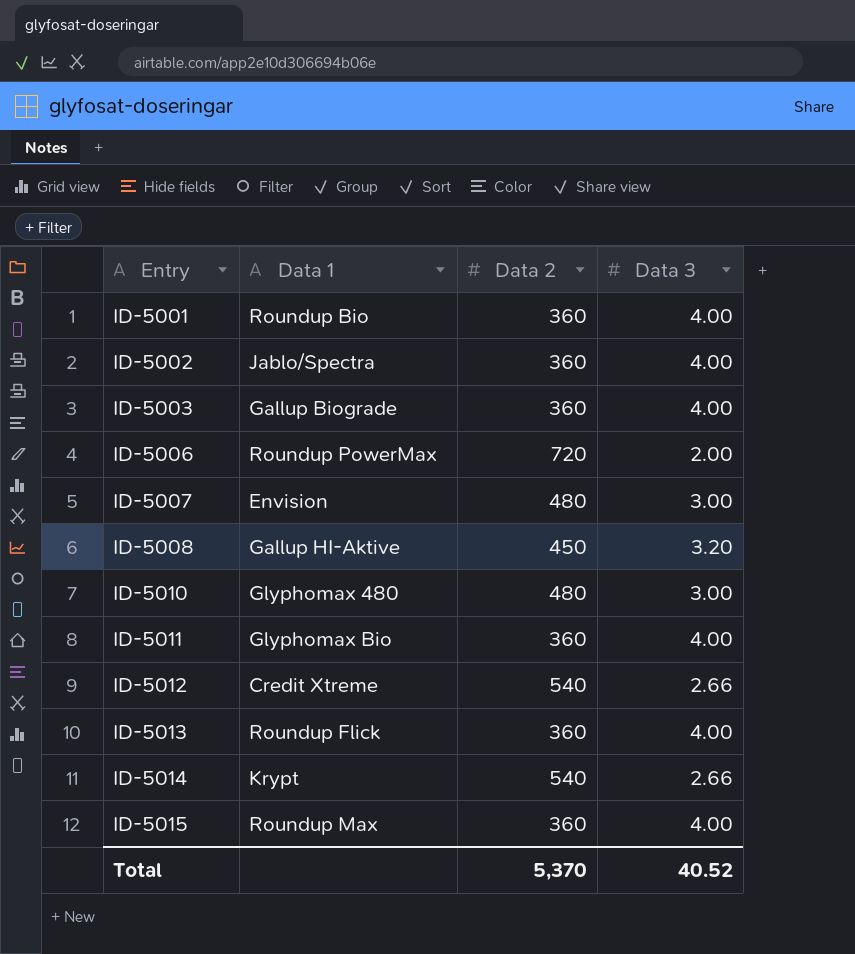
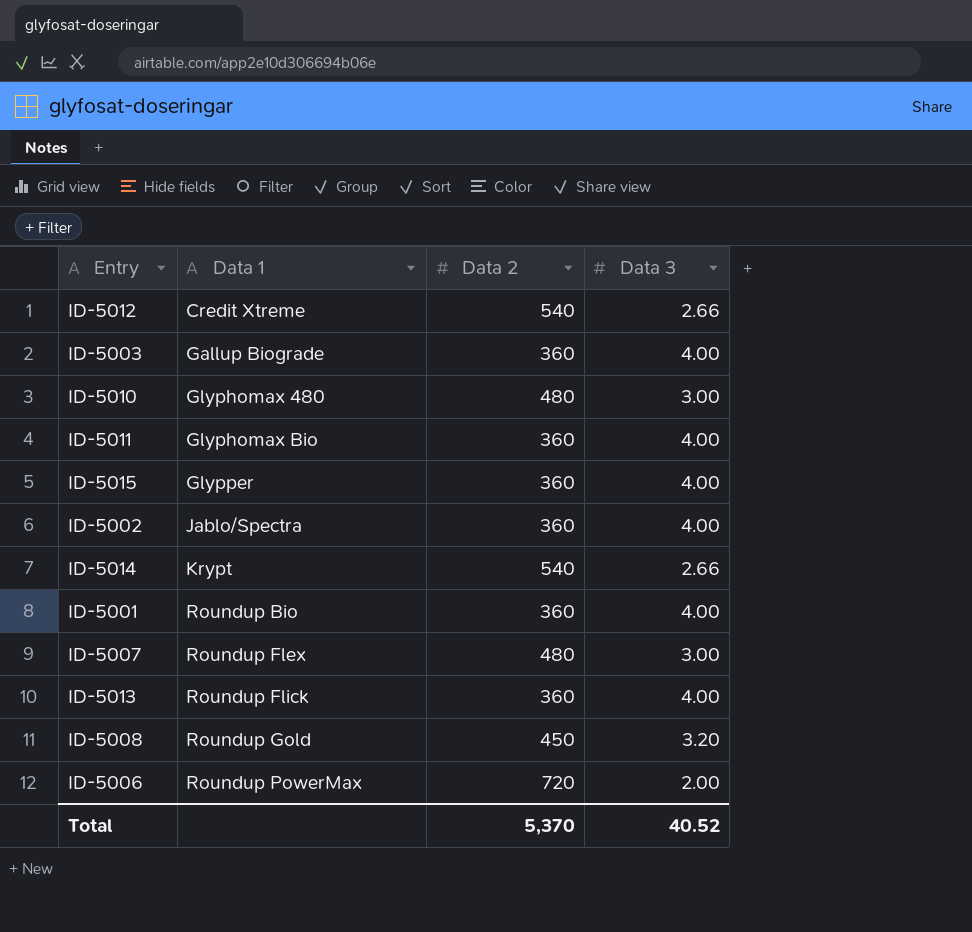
row order: Entry ascending -> Data 1 ascending
ID-5015 | Data 1: Roundup Max -> Glypper
ID-5007 | Data 1: Envision -> Roundup Flex
ID-5008 | Data 1: Gallup HI-Aktive -> Roundup Gold

